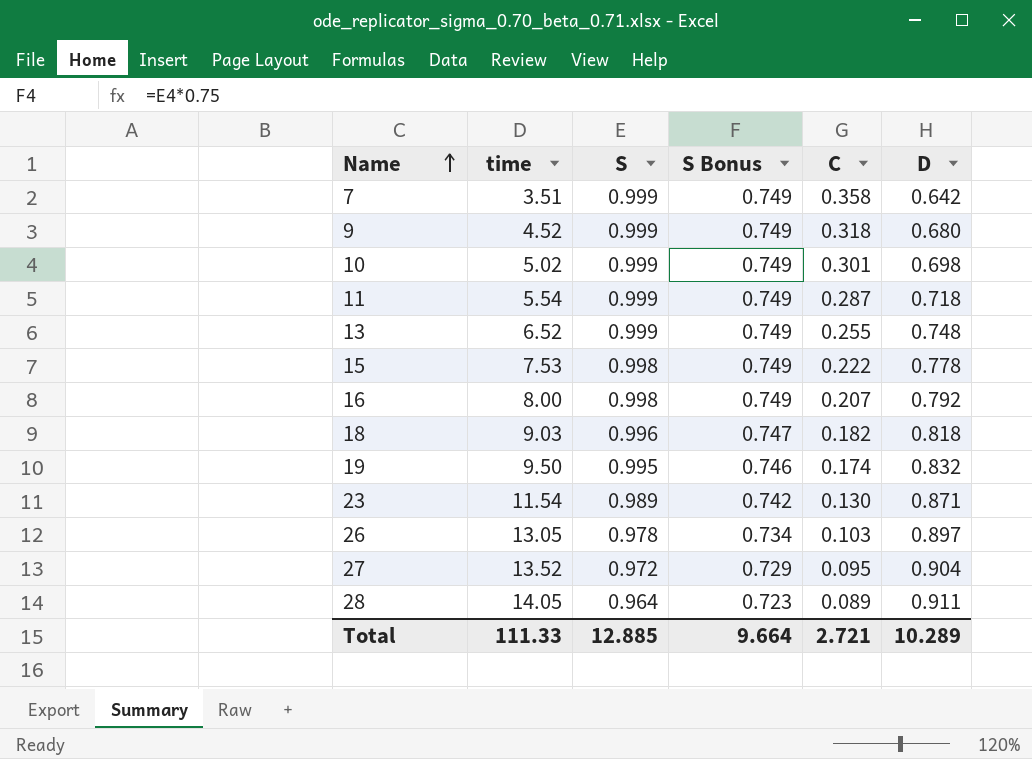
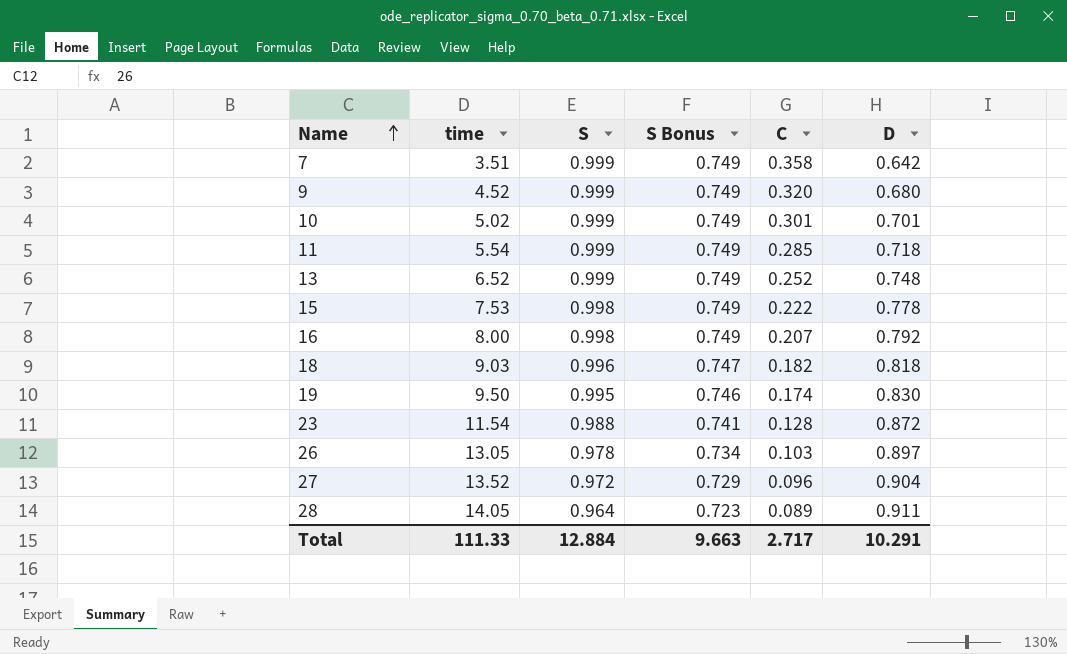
9 | C: 0.318 -> 0.320
10 | D: 0.698 -> 0.701
11 | C: 0.287 -> 0.285
13 | C: 0.255 -> 0.252
19 | D: 0.832 -> 0.830
23 | S: 0.989 -> 0.988
23 | S Bonus: 0.742 -> 0.741
23 | C: 0.130 -> 0.128
23 | D: 0.871 -> 0.872
27 | C: 0.095 -> 0.096
Total | S: 12.885 -> 12.884
Total | S Bonus: 9.664 -> 9.663
Total | C: 2.721 -> 2.717
Total | D: 10.289 -> 10.291

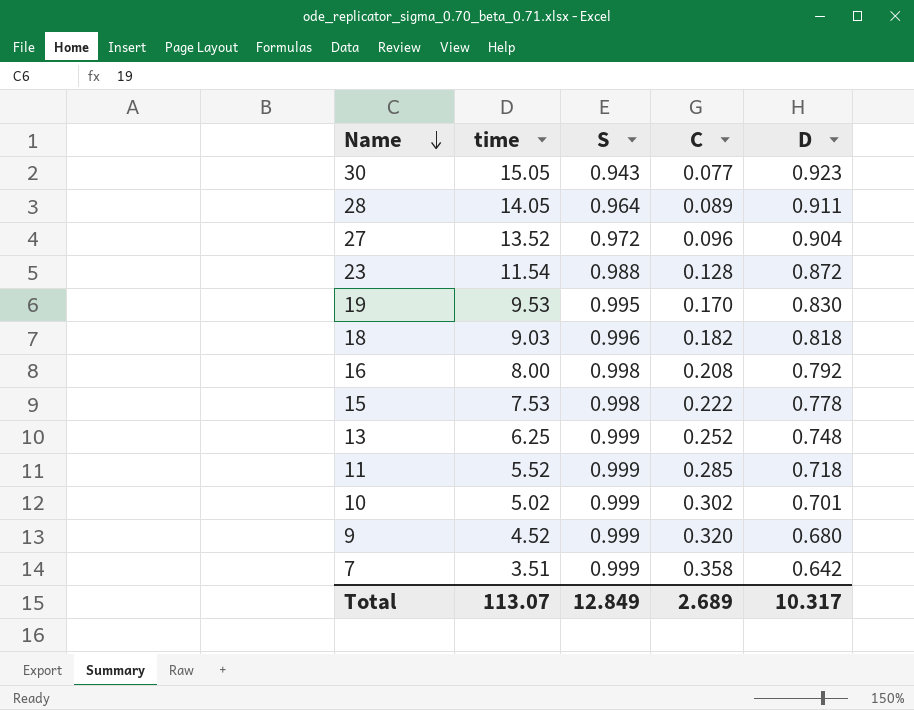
row order: Name ascending -> Name descending
column S Bonus | formula: [S] * 0.75 -> none
row 26: 13.05 | 0.978 | 0.734 | 0.103 | 0.897 -> none
row 30: none -> 15.05 | 0.943 | 0.077 | 0.923
19 | time: 9.50 -> 9.53
19 | C: 0.174 -> 0.170
16 | C: 0.207 -> 0.208
13 | time: 6.52 -> 6.25
11 | time: 5.54 -> 5.52
10 | C: 0.301 -> 0.302
Total | time: 111.33 -> 113.07
Total | S: 12.884 -> 12.849
Total | C: 2.717 -> 2.689
Total | D: 10.291 -> 10.317

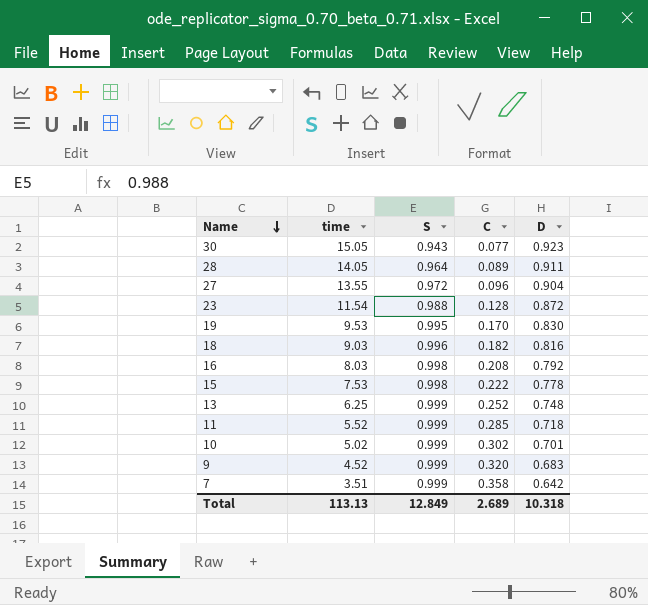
27 | time: 13.52 -> 13.55
18 | D: 0.818 -> 0.816
16 | time: 8.00 -> 8.03
9 | D: 0.680 -> 0.683
Total | time: 113.07 -> 113.13
Total | D: 10.317 -> 10.318

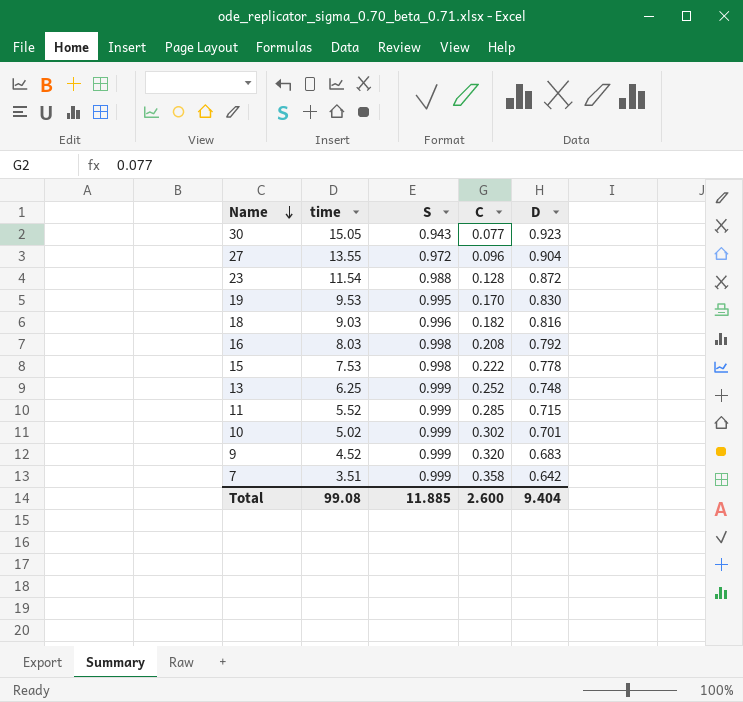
row 28: 14.05 | 0.964 | 0.089 | 0.911 -> none
11 | D: 0.718 -> 0.715
Total | time: 113.13 -> 99.08
Total | S: 12.849 -> 11.885
Total | C: 2.689 -> 2.600
Total | D: 10.318 -> 9.404

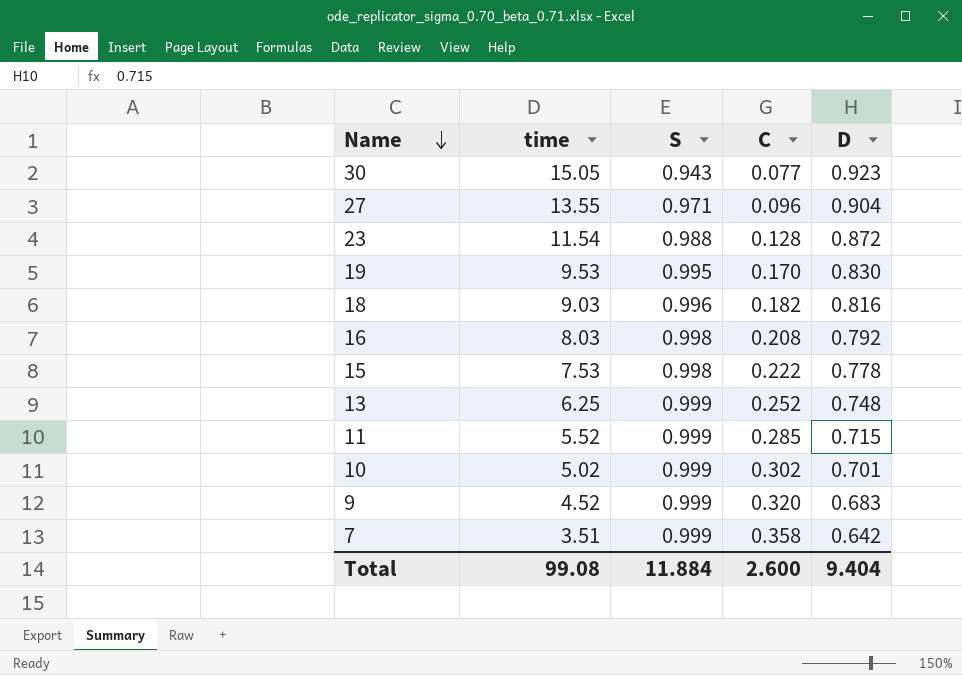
27 | S: 0.972 -> 0.971
Total | S: 11.885 -> 11.884

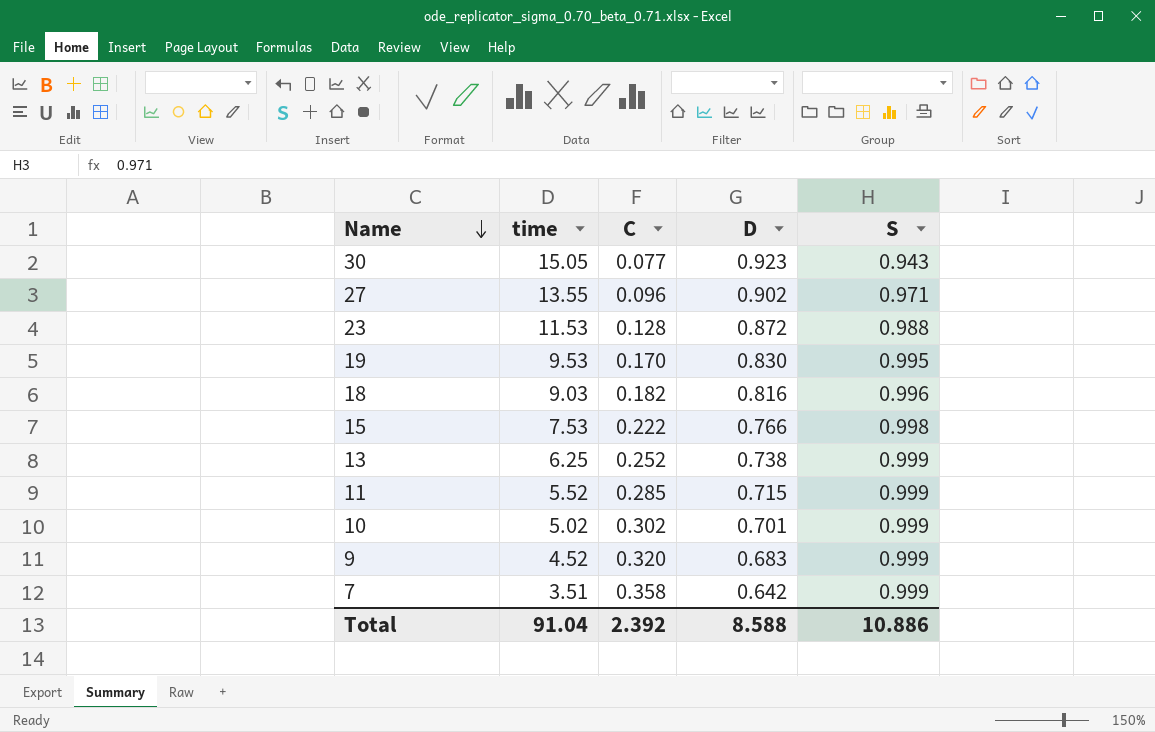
column S | position: 3 -> 5
row 16: 8.03 | 0.998 | 0.208 | 0.792 -> none
27 | D: 0.904 -> 0.902
23 | time: 11.54 -> 11.53
15 | D: 0.778 -> 0.766
13 | D: 0.748 -> 0.738
Total | time: 99.08 -> 91.04
Total | C: 2.600 -> 2.392
Total | D: 9.404 -> 8.588
Total | S: 11.884 -> 10.886

